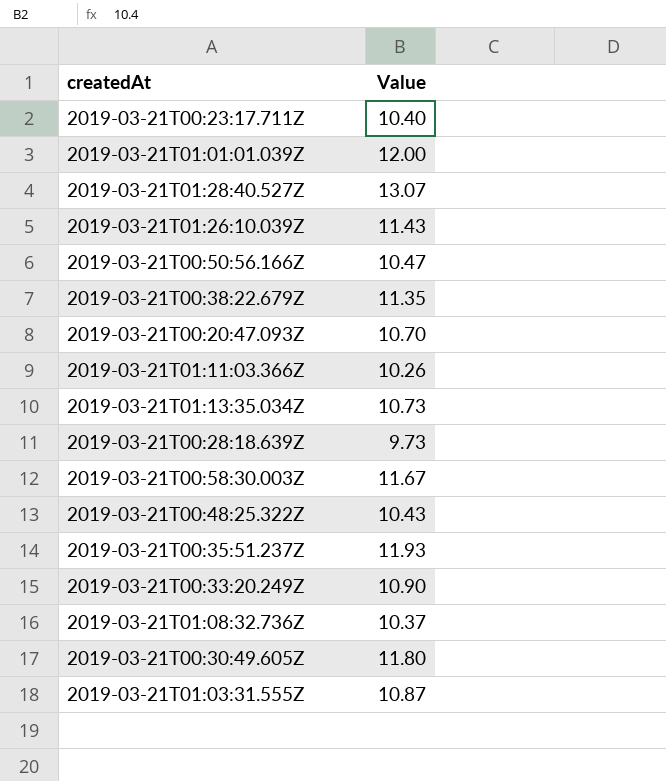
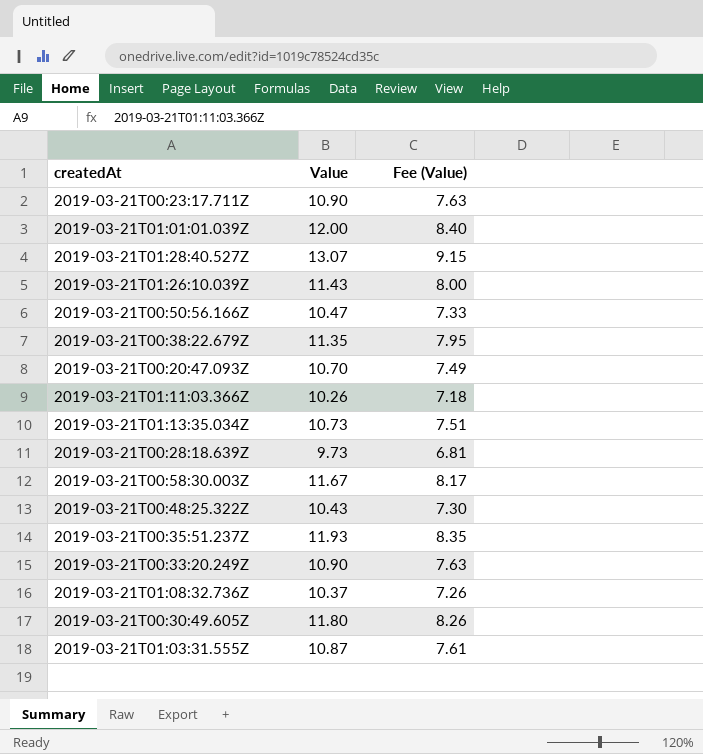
column Fee (Value) | formula: none -> [Value] * 0.7
2019-03-21T00:23:17.711Z | Value: 10.40 -> 10.90

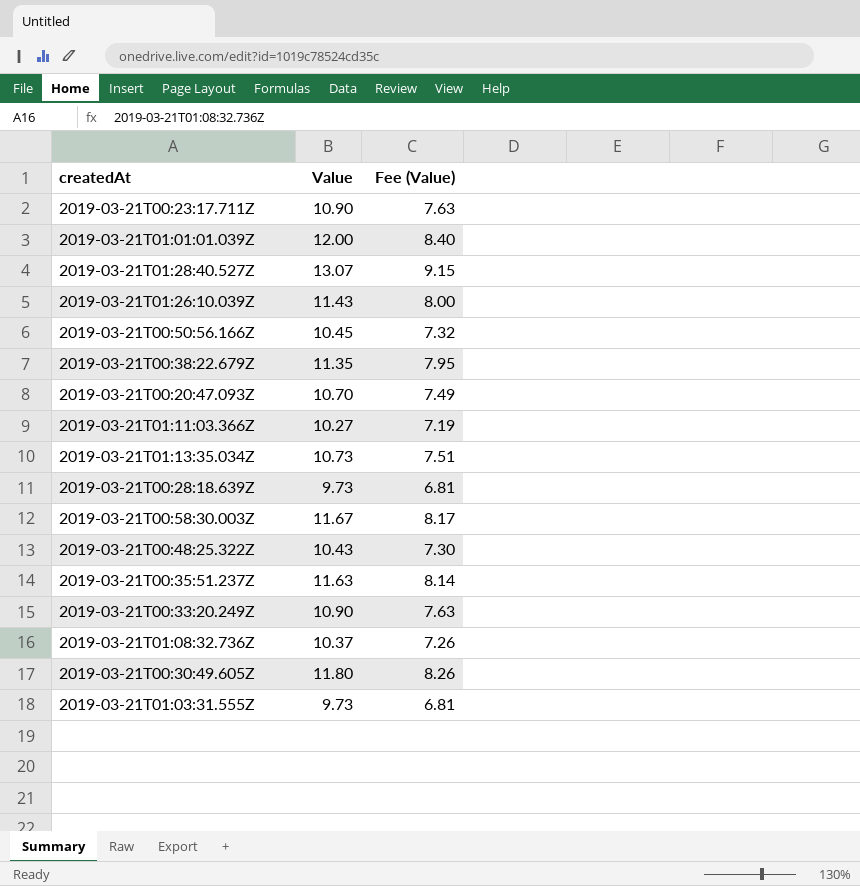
2019-03-21T00:50:56.166Z | Value: 10.47 -> 10.45
2019-03-21T00:50:56.166Z | Fee (Value): 7.33 -> 7.32
2019-03-21T01:11:03.366Z | Value: 10.26 -> 10.27
2019-03-21T01:11:03.366Z | Fee (Value): 7.18 -> 7.19
2019-03-21T00:35:51.237Z | Value: 11.93 -> 11.63
2019-03-21T00:35:51.237Z | Fee (Value): 8.35 -> 8.14
2019-03-21T01:03:31.555Z | Value: 10.87 -> 9.73
2019-03-21T01:03:31.555Z | Fee (Value): 7.61 -> 6.81

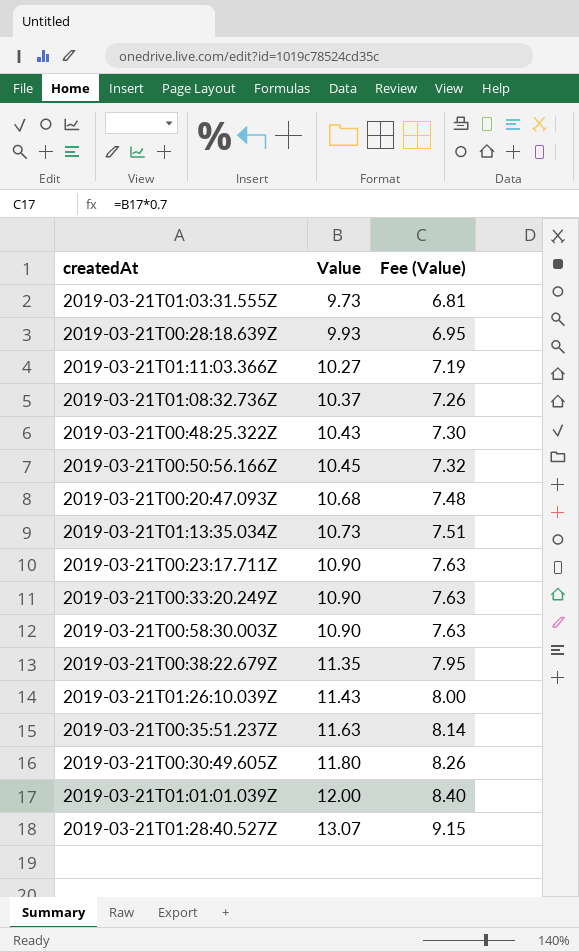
row order: none -> Value ascending
2019-03-21T00:28:18.639Z | Value: 9.73 -> 9.93
2019-03-21T00:28:18.639Z | Fee (Value): 6.81 -> 6.95
2019-03-21T00:20:47.093Z | Value: 10.70 -> 10.68
2019-03-21T00:20:47.093Z | Fee (Value): 7.49 -> 7.48
2019-03-21T00:58:30.003Z | Value: 11.67 -> 10.90
2019-03-21T00:58:30.003Z | Fee (Value): 8.17 -> 7.63

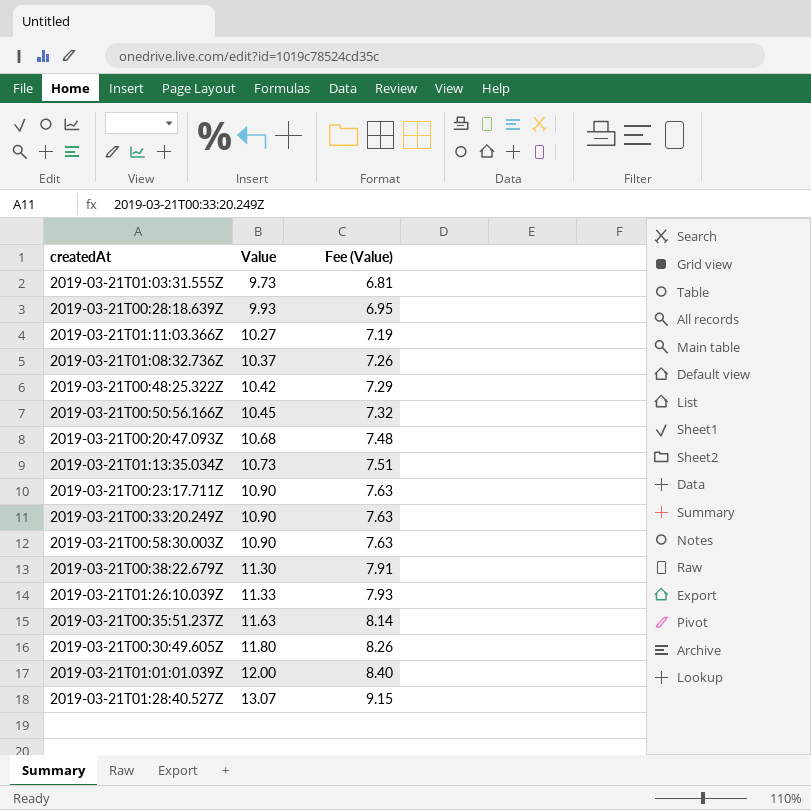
2019-03-21T00:48:25.322Z | Value: 10.43 -> 10.42
2019-03-21T00:48:25.322Z | Fee (Value): 7.30 -> 7.29
2019-03-21T00:38:22.679Z | Value: 11.35 -> 11.30
2019-03-21T00:38:22.679Z | Fee (Value): 7.95 -> 7.91
2019-03-21T01:26:10.039Z | Value: 11.43 -> 11.33
2019-03-21T01:26:10.039Z | Fee (Value): 8.00 -> 7.93

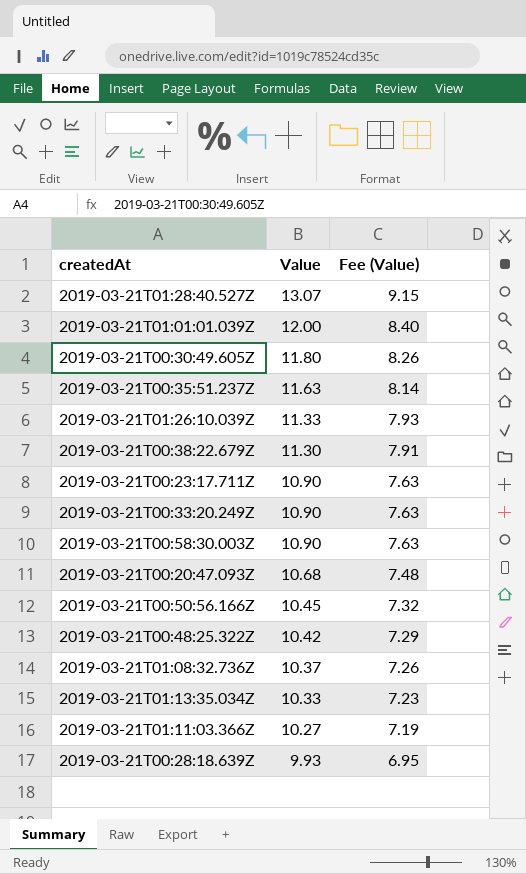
row order: Value ascending -> Value descending
row 2019-03-21T01:03:31.555Z: 9.73 | 6.81 -> none
2019-03-21T01:13:35.034Z | Value: 10.73 -> 10.33
2019-03-21T01:13:35.034Z | Fee (Value): 7.51 -> 7.23

